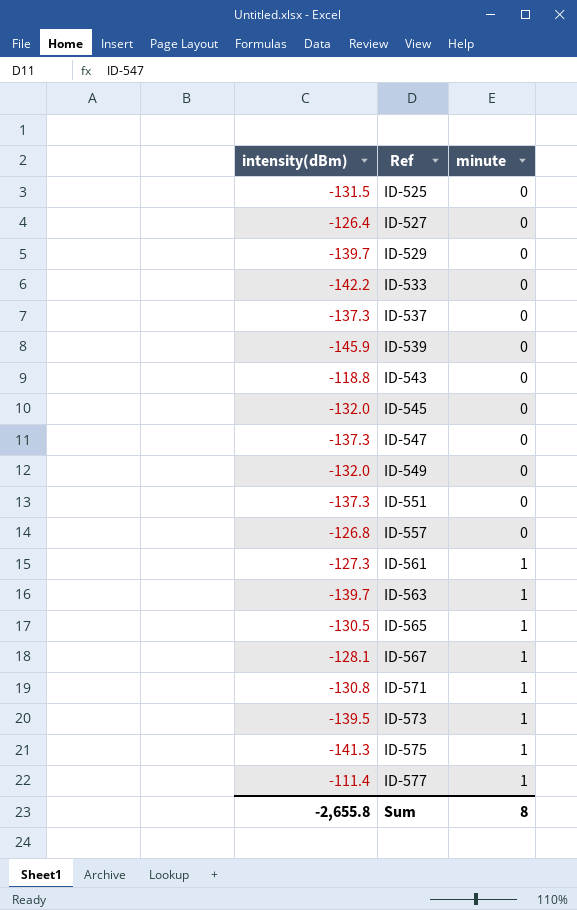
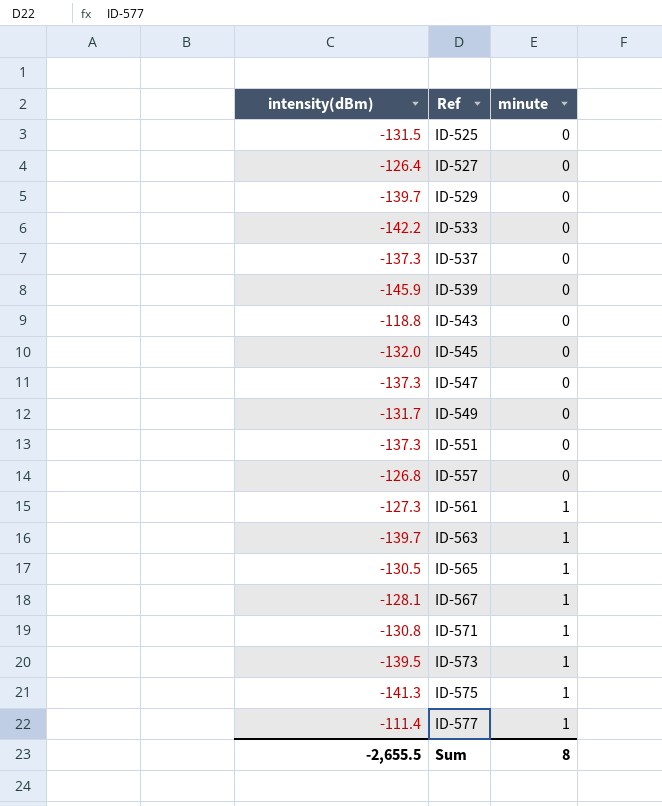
ID-549 | intensity(dBm): -132.0 -> -131.7
Sum | intensity(dBm): -2,655.8 -> -2,655.5

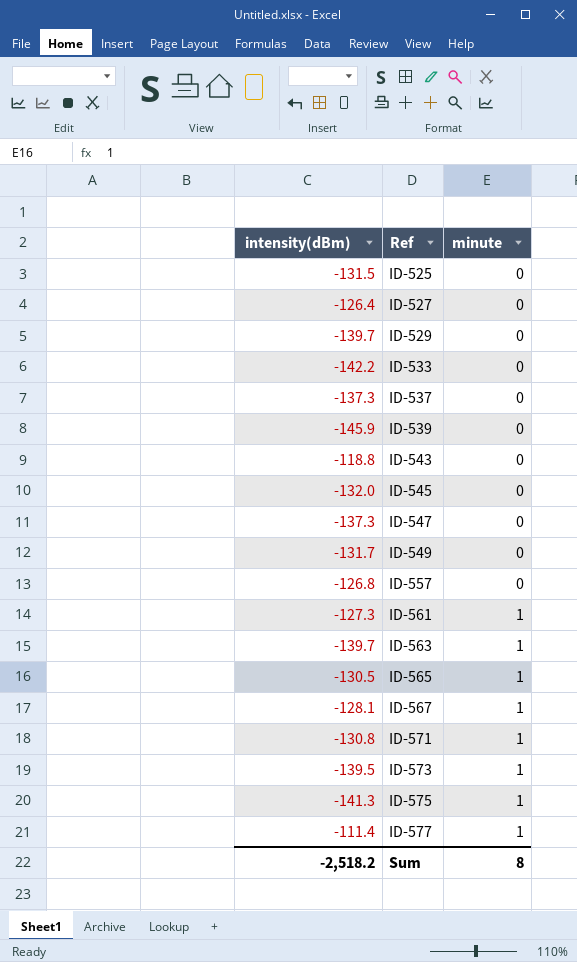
row ID-551: -137.3 | 0 -> none
Sum | intensity(dBm): -2,655.5 -> -2,518.2

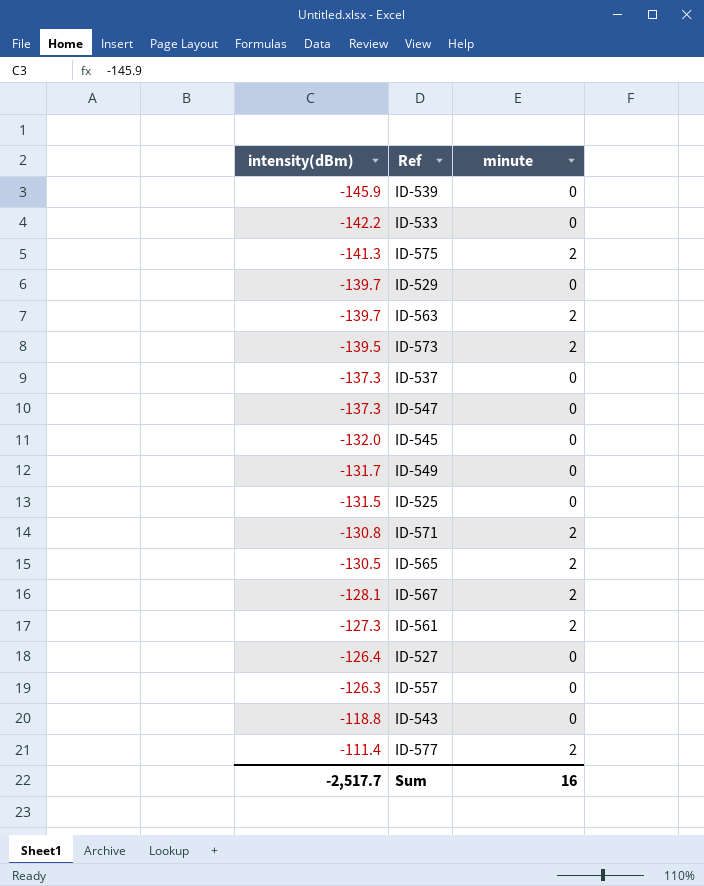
row order: Ref ascending -> intensity(dBm) ascending
ID-575 | minute: 1 -> 2
ID-563 | minute: 1 -> 2
ID-573 | minute: 1 -> 2
ID-571 | minute: 1 -> 2
ID-565 | minute: 1 -> 2
ID-567 | minute: 1 -> 2
ID-561 | minute: 1 -> 2
ID-557 | intensity(dBm): -126.8 -> -126.3
ID-577 | minute: 1 -> 2
Sum | intensity(dBm): -2,518.2 -> -2,517.7
Sum | minute: 8 -> 16

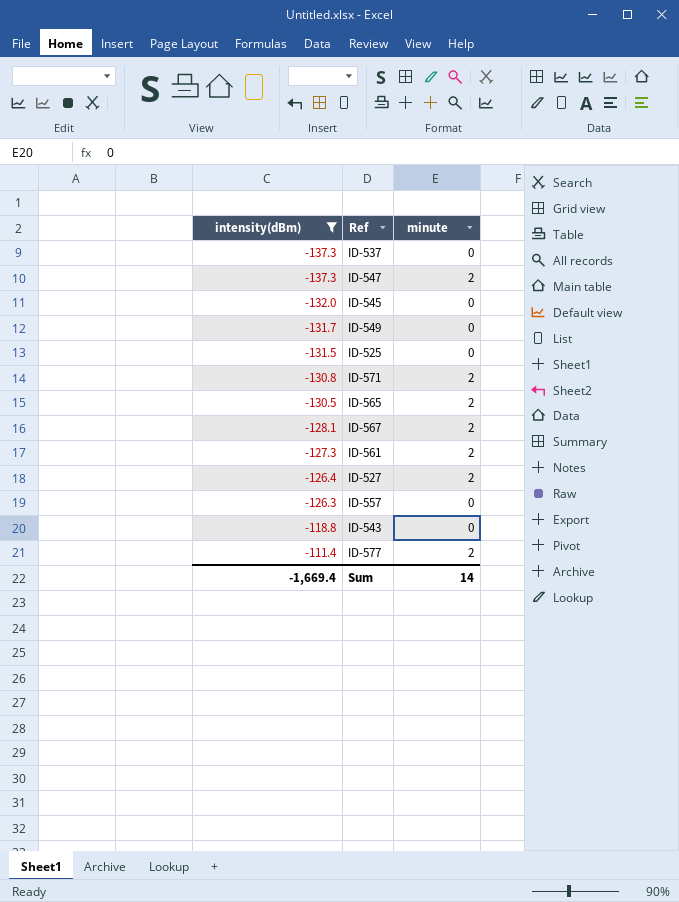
filter: none -> intensity(dBm) >= -137.3
ID-547 | minute: 0 -> 2
ID-527 | minute: 0 -> 2
Sum | intensity(dBm): -2,517.7 -> -1,669.4
Sum | minute: 16 -> 14

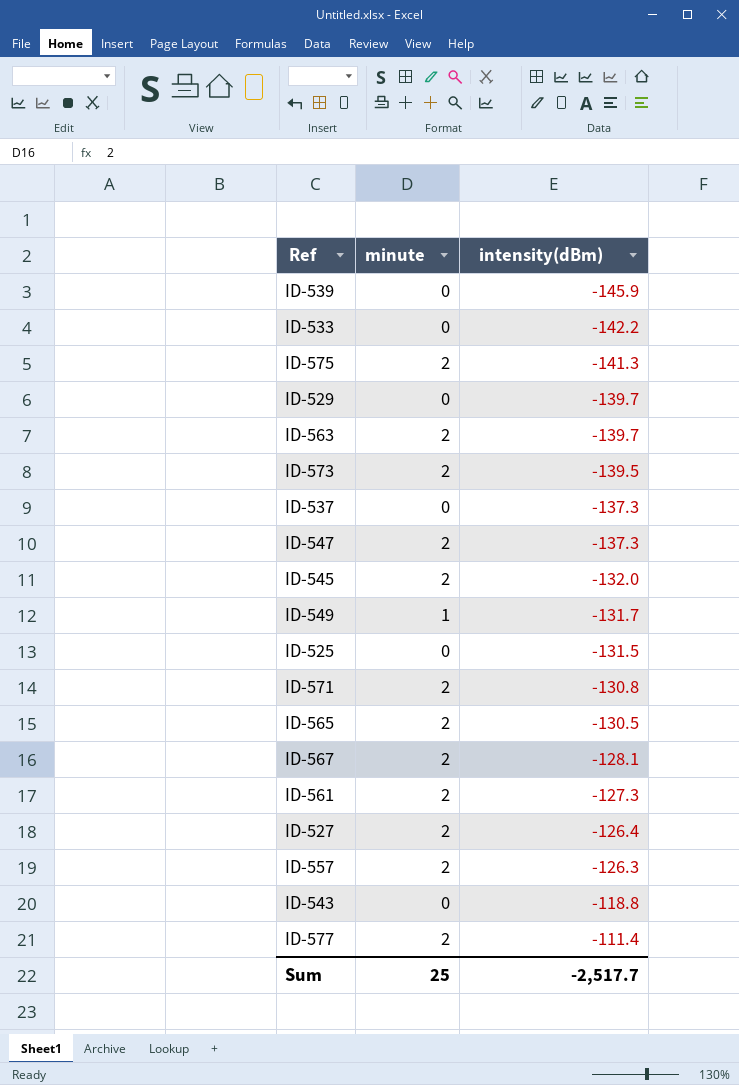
filter: intensity(dBm) >= -137.3 -> none
column intensity(dBm) | position: 1 -> 3
ID-545 | minute: 0 -> 2
ID-549 | minute: 0 -> 1
ID-557 | minute: 0 -> 2
Sum | minute: 14 -> 25
Sum | intensity(dBm): -1,669.4 -> -2,517.7

